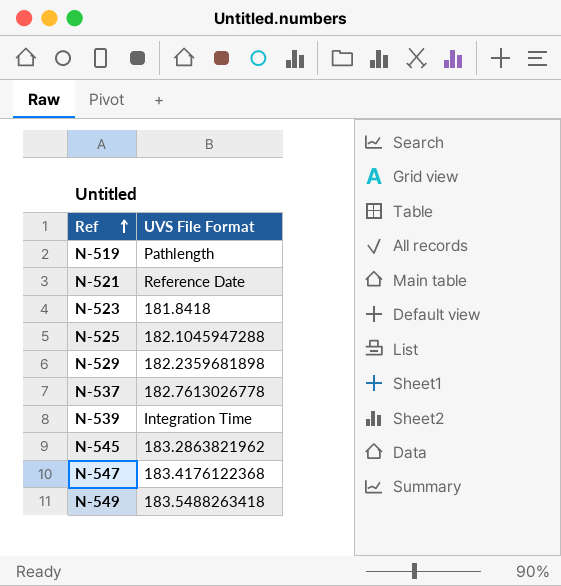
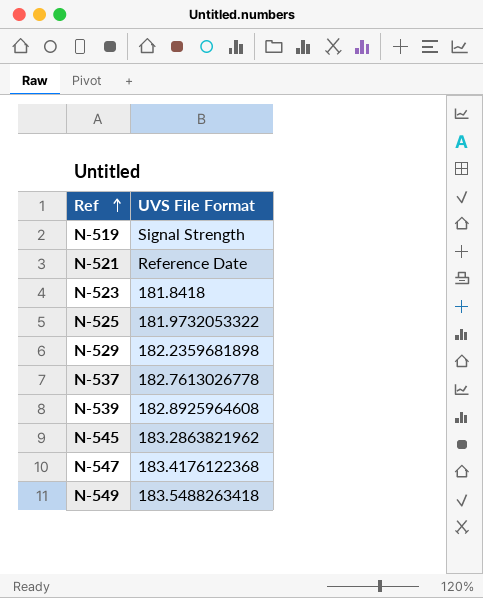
N-519 | UVS File Format: Pathlength -> Signal Strength
N-525 | UVS File Format: 182.1045947288 -> 181.9732053322
N-539 | UVS File Format: Integration Time -> 182.8925964608

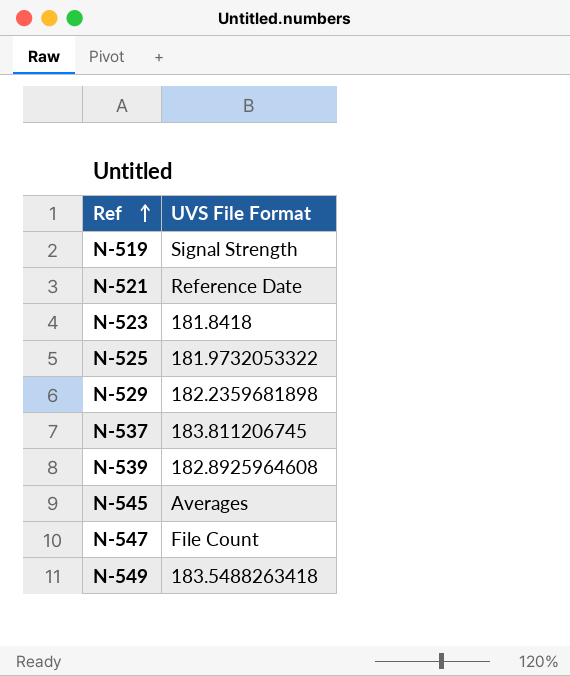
N-537 | UVS File Format: 182.7613026778 -> 183.811206745
N-545 | UVS File Format: 183.2863821962 -> Averages
N-547 | UVS File Format: 183.4176122368 -> File Count

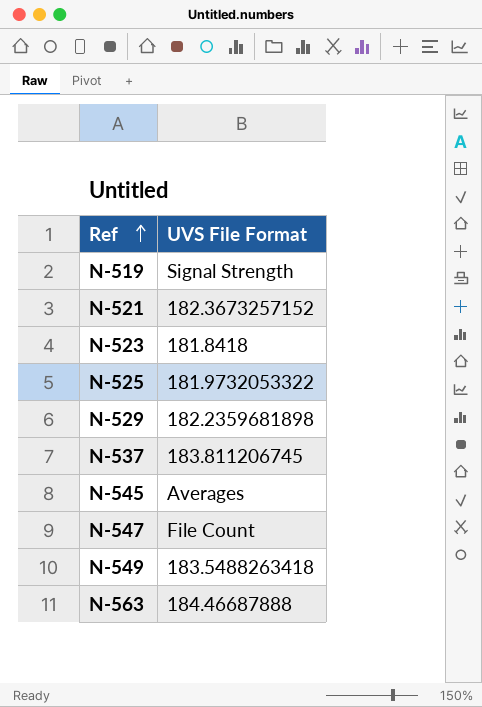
row N-539: 182.8925964608 -> none
N-521 | UVS File Format: Reference Date -> 182.3673257152
row N-563: none -> 184.46687888

